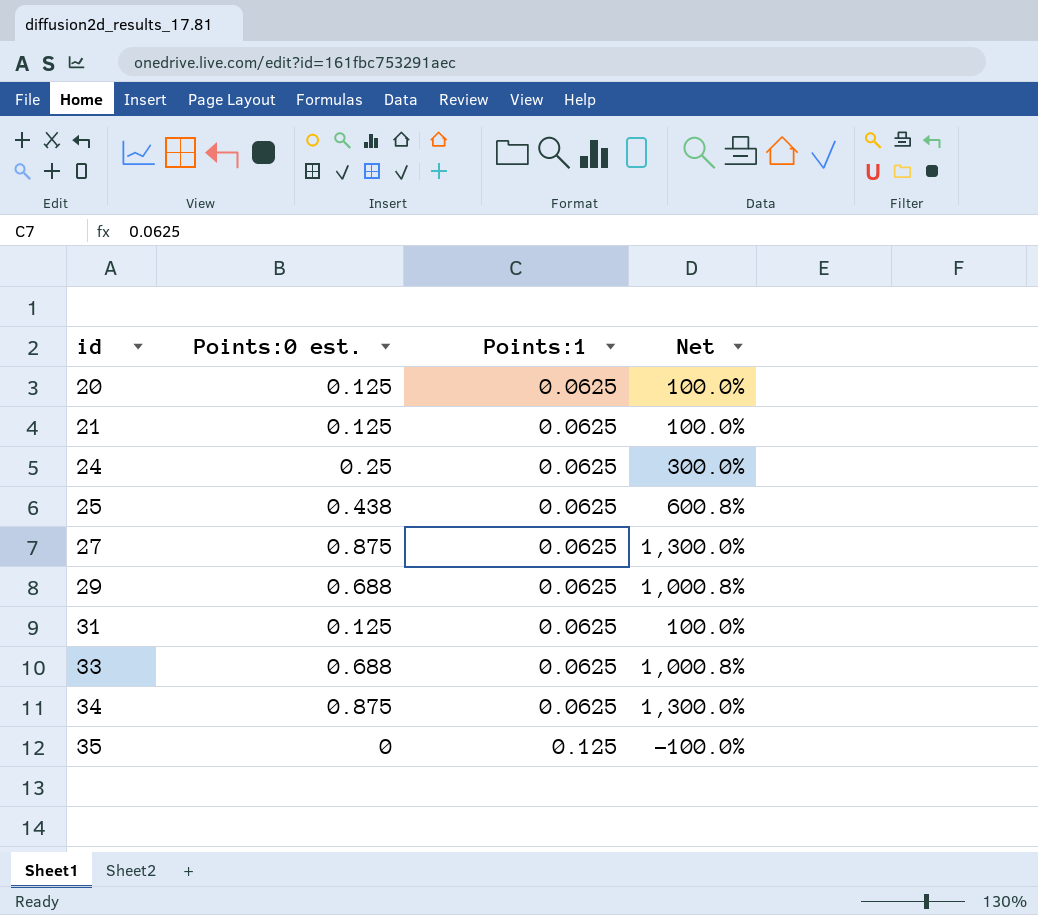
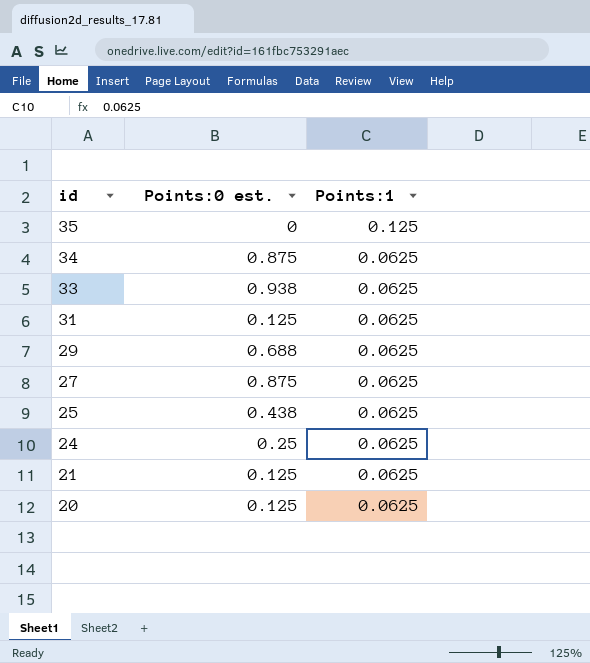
row order: id ascending -> id descending
column Net | formula: ([Points:0 est.] - [Points:1]) / [Points:1] -> none
33 | Points:0 est.: 0.688 -> 0.938

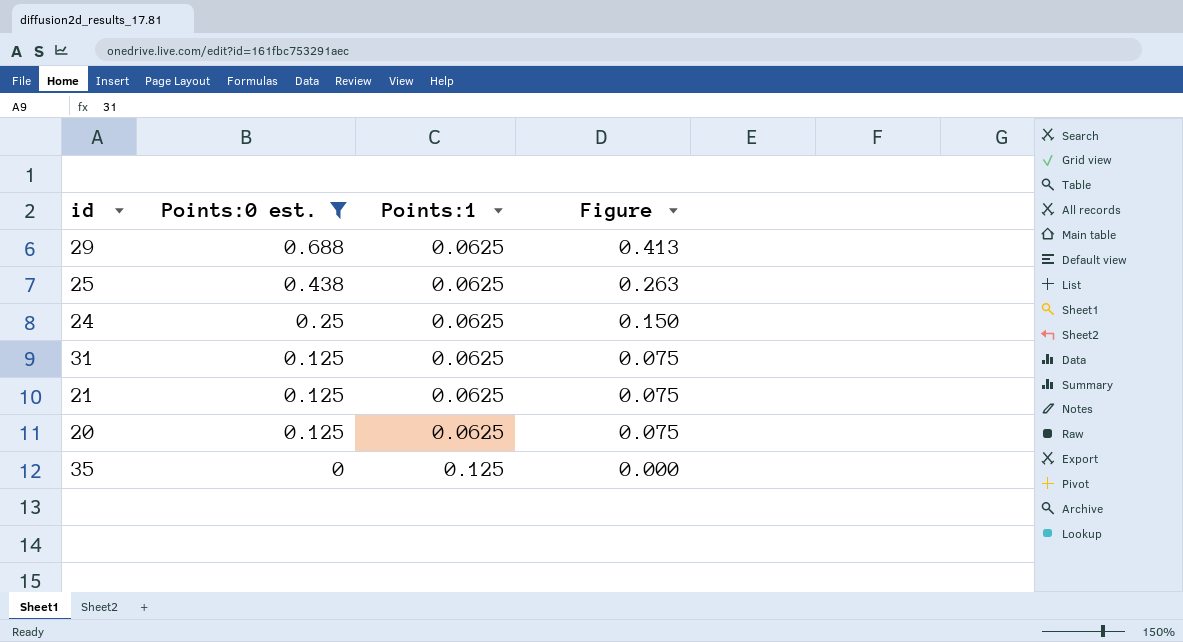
filter: none -> Points:0 est. <= 0.688
row order: id descending -> Points:0 est. descending
column Figure | formula: none -> [Points:0 est.] * 0.6

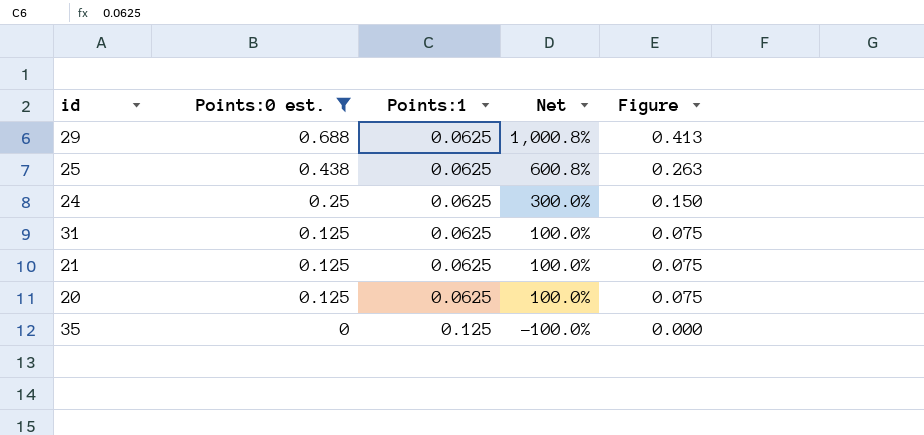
column Net | formula: none -> ([Points:0 est.] - [Points:1]) / [Points:1]

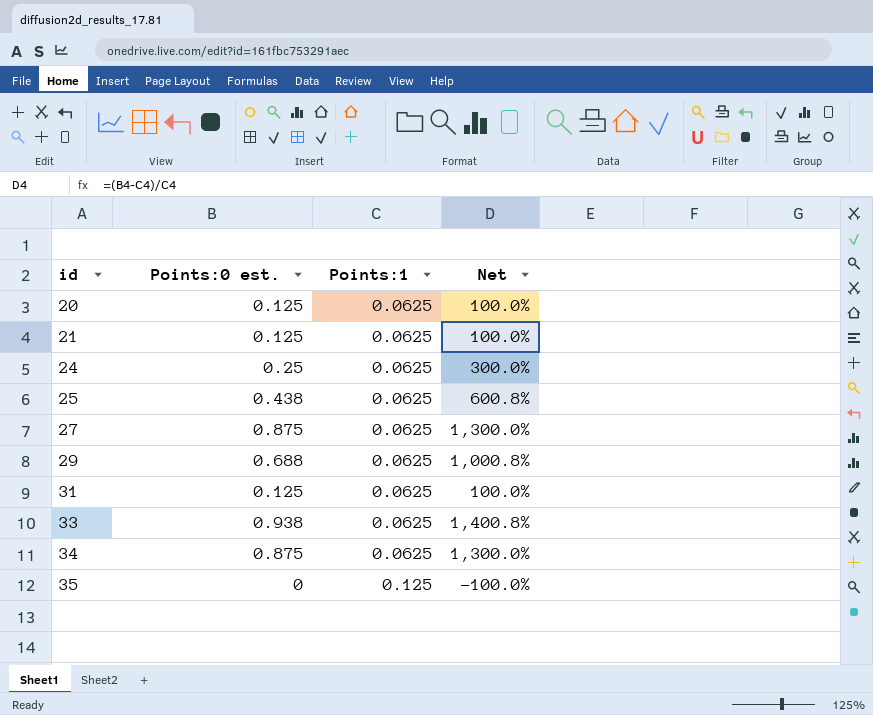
filter: Points:0 est. <= 0.688 -> none
row order: Points:0 est. descending -> id ascending
column Figure | formula: [Points:0 est.] * 0.6 -> none

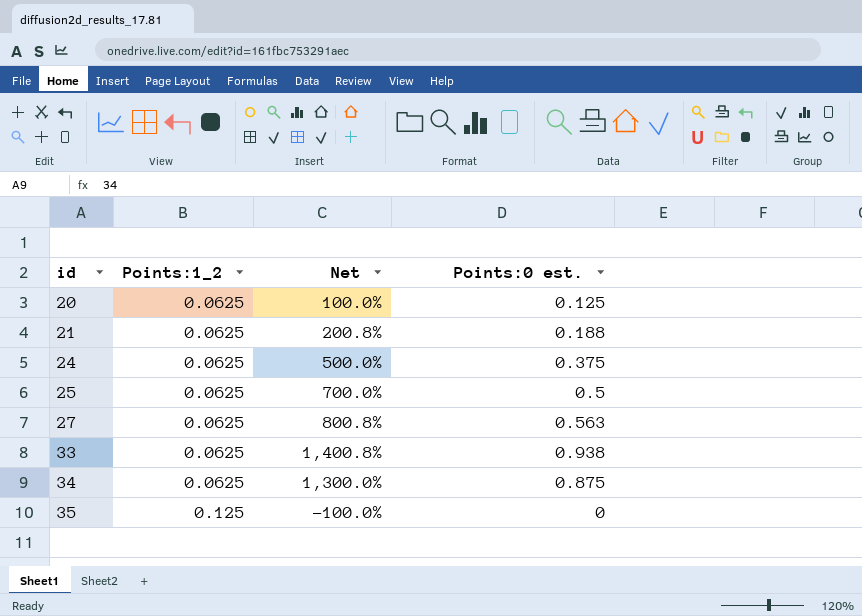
column name: Points:1 -> Points:1_2
column Points:0 est. | position: 2 -> 4
row 29: 0.688 | 0.0625 | 1,000.8% -> none
row 31: 0.125 | 0.0625 | 100.0% -> none
21 | Net: 100.0% -> 200.8%
21 | Points:0 est.: 0.125 -> 0.188
24 | Net: 300.0% -> 500.0%
24 | Points:0 est.: 0.25 -> 0.375
25 | Net: 600.8% -> 700.0%
25 | Points:0 est.: 0.438 -> 0.5
27 | Net: 1,300.0% -> 800.8%
27 | Points:0 est.: 0.875 -> 0.563

